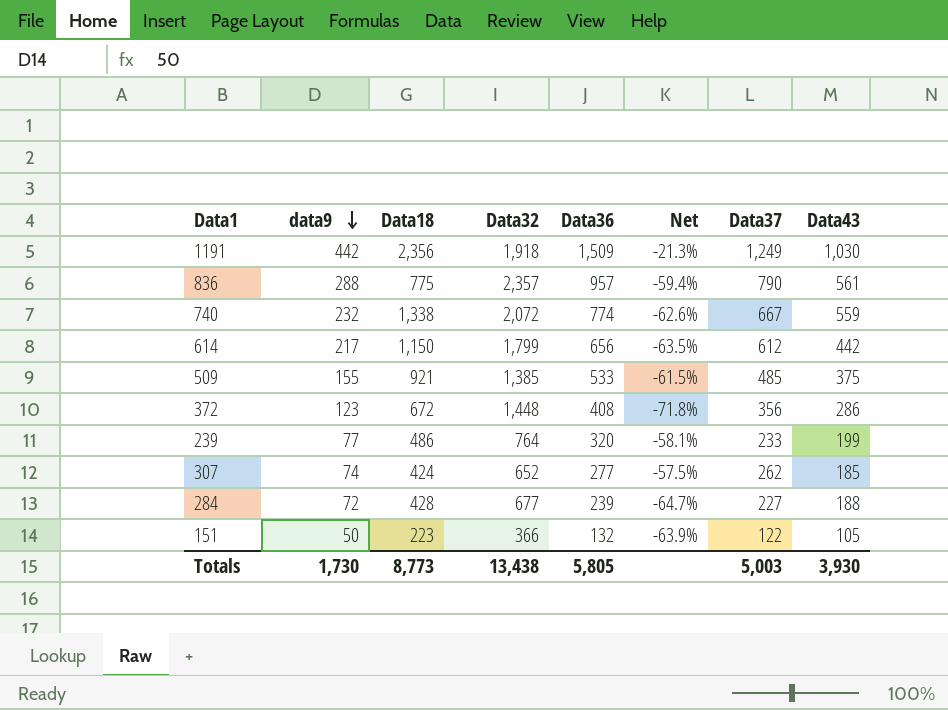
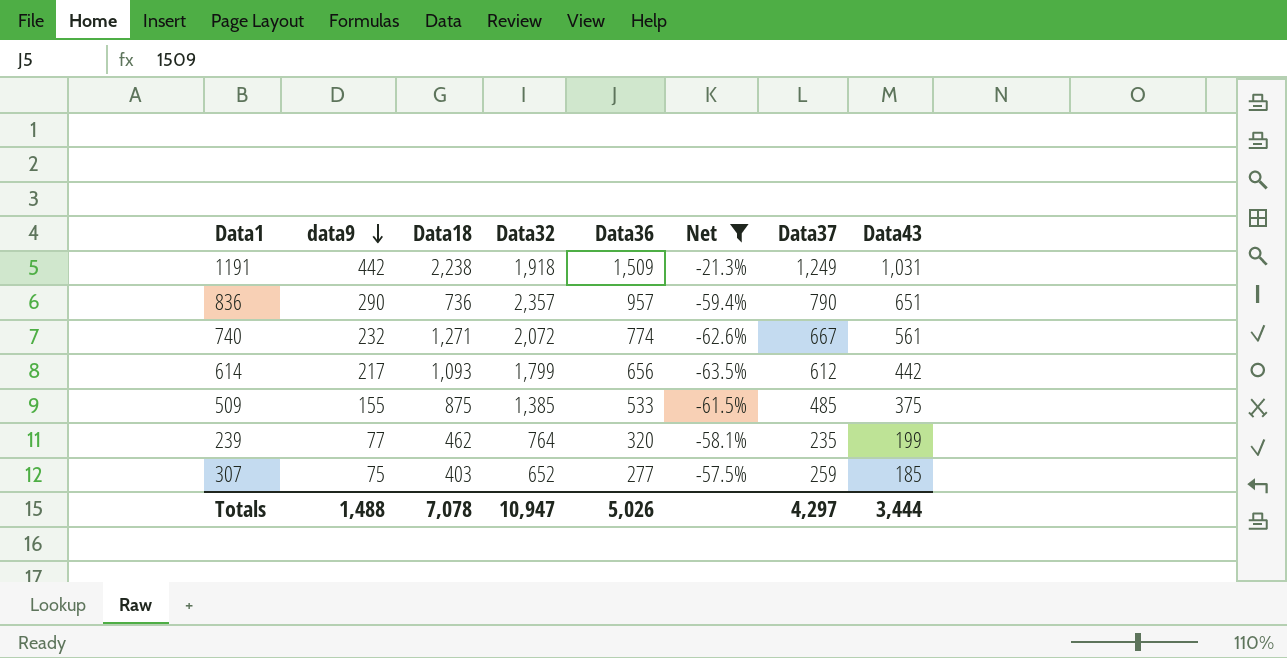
filter: none -> Net >= -63.5%
1191 | Data18: 2,356 -> 2,238
1191 | Data43: 1,030 -> 1,031
836 | data9: 288 -> 290
836 | Data18: 775 -> 736
836 | Data43: 561 -> 651
740 | Data18: 1,338 -> 1,271
740 | Data43: 559 -> 561
614 | Data18: 1,150 -> 1,093
509 | Data18: 921 -> 875
239 | Data18: 486 -> 462
239 | Data37: 233 -> 235
307 | data9: 74 -> 75
307 | Data18: 424 -> 403
307 | Data37: 262 -> 259
Totals | data9: 1,730 -> 1,488
Totals | Data18: 8,773 -> 7,078
Totals | Data32: 13,438 -> 10,947
Totals | Data36: 5,805 -> 5,026
Totals | Data37: 5,003 -> 4,297
Totals | Data43: 3,930 -> 3,444

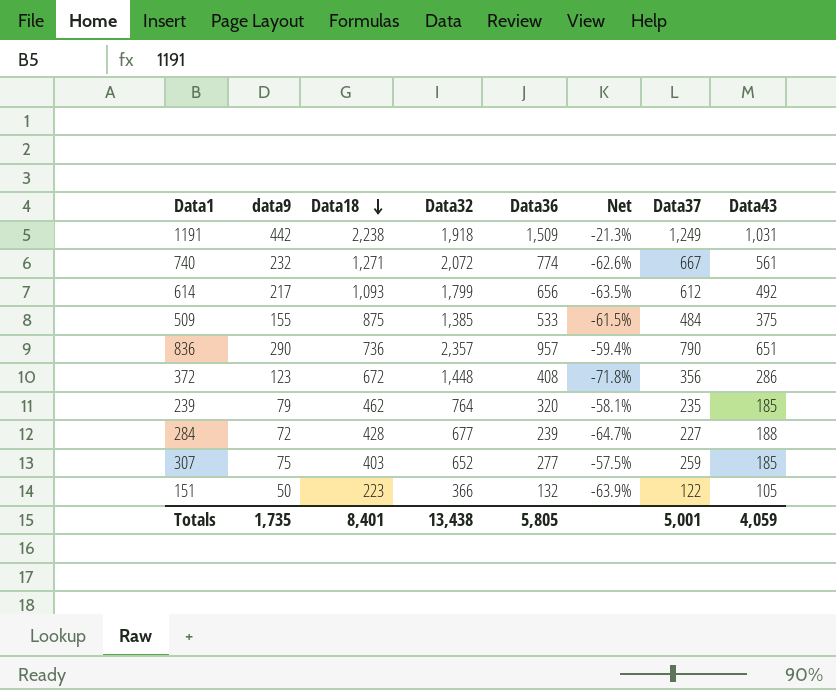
filter: Net >= -63.5% -> none
row order: data9 descending -> Data18 descending
614 | Data43: 442 -> 492
509 | Data37: 485 -> 484
239 | data9: 77 -> 79
239 | Data43: 199 -> 185
Totals | data9: 1,488 -> 1,735
Totals | Data18: 7,078 -> 8,401
Totals | Data32: 10,947 -> 13,438
Totals | Data36: 5,026 -> 5,805
Totals | Data37: 4,297 -> 5,001
Totals | Data43: 3,444 -> 4,059

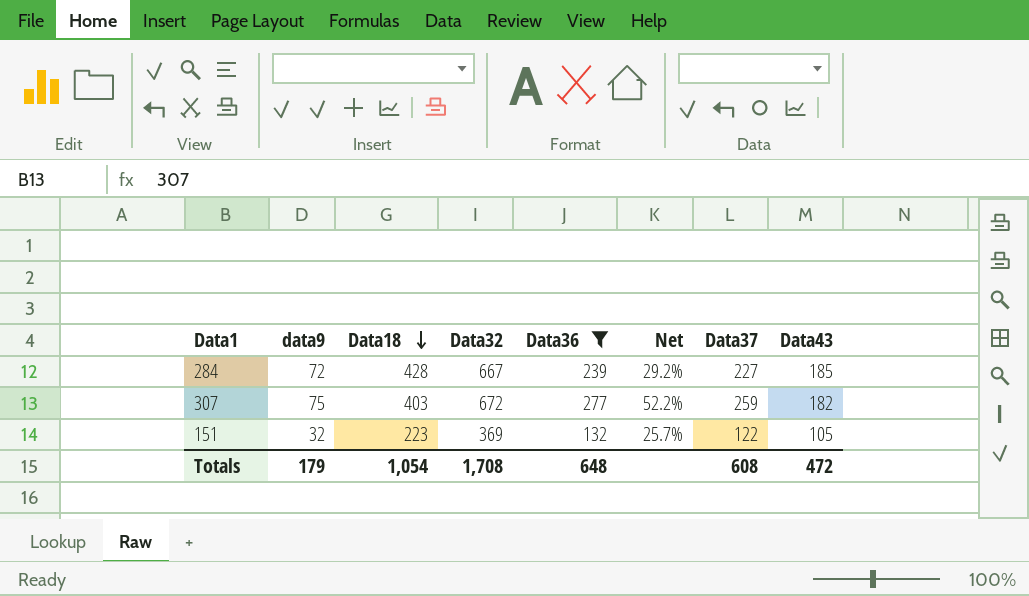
filter: none -> Data36 <= 277
column Net | formula: ([Data36] - [Data32]) / [Data32] -> ([Data36] - [Data43]) / [Data43]
284 | Data32: 677 -> 667
284 | Data43: 188 -> 185
307 | Data32: 652 -> 672
307 | Data43: 185 -> 182
151 | data9: 50 -> 32
151 | Data32: 366 -> 369
Totals | data9: 1,735 -> 179
Totals | Data18: 8,401 -> 1,054
Totals | Data32: 13,438 -> 1,708
Totals | Data36: 5,805 -> 648
Totals | Data37: 5,001 -> 608
Totals | Data43: 4,059 -> 472

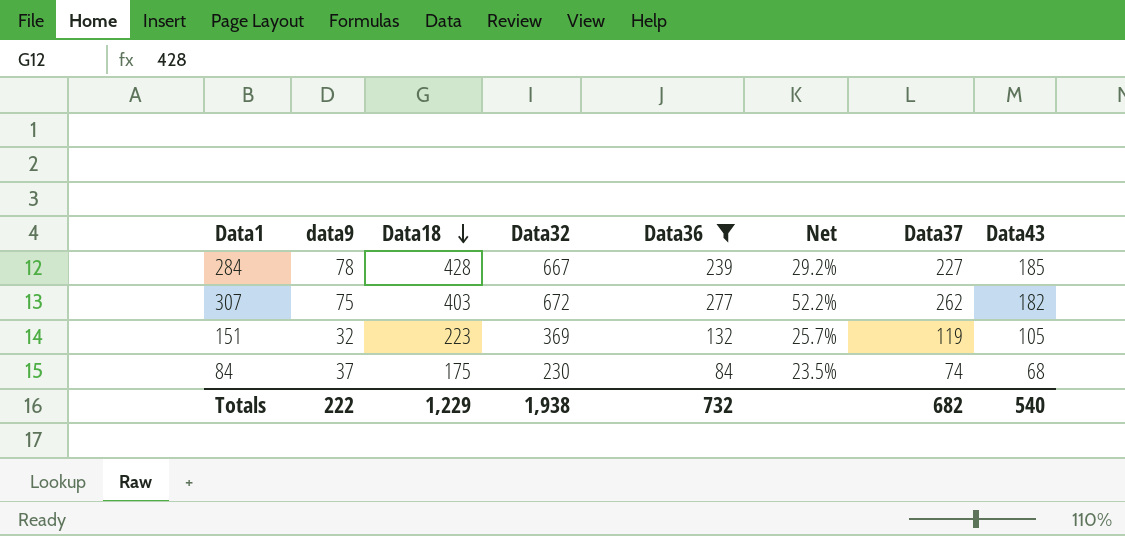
284 | data9: 72 -> 78
307 | Data37: 259 -> 262
151 | Data37: 122 -> 119
row 84: none -> 37 | 175 | 230 | 84 | 23.5% | 74 | 68
Totals | data9: 179 -> 222
Totals | Data18: 1,054 -> 1,229
Totals | Data32: 1,708 -> 1,938
Totals | Data36: 648 -> 732
Totals | Data37: 608 -> 682
Totals | Data43: 472 -> 540

